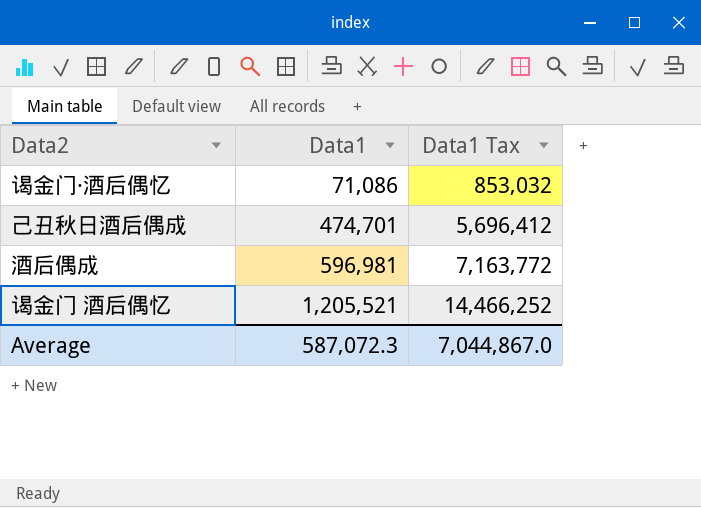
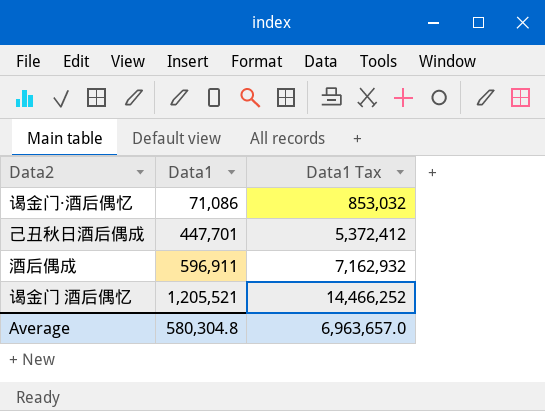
己丑秋日酒后偶成 | Data1: 474,701 -> 447,701
己丑秋日酒后偶成 | Data1 Tax: 5,696,412 -> 5,372,412
酒后偶成 | Data1: 596,981 -> 596,911
酒后偶成 | Data1 Tax: 7,163,772 -> 7,162,932
Average | Data1: 587,072.3 -> 580,304.8
Average | Data1 Tax: 7,044,867.0 -> 6,963,657.0

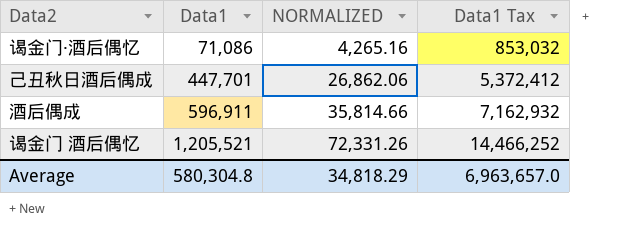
column NORMALIZED | formula: none -> [Data1] * 0.06

